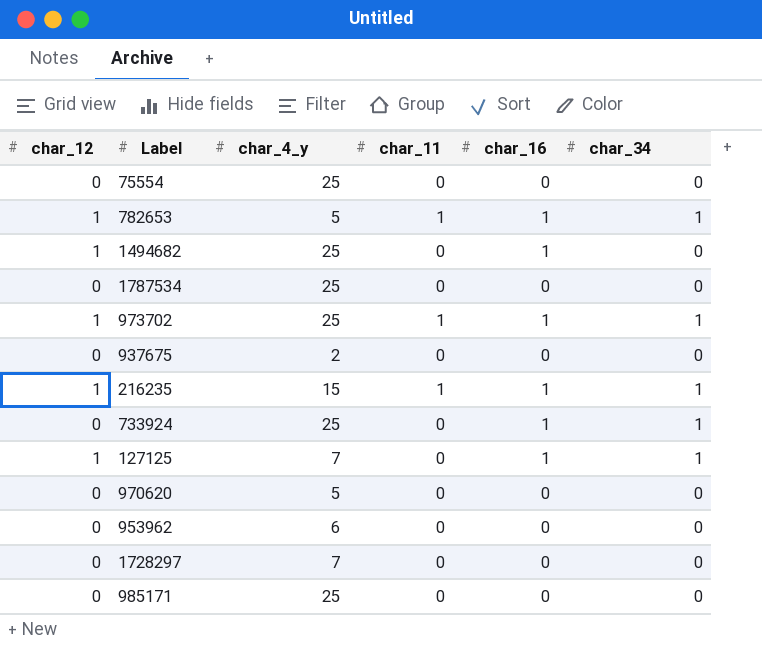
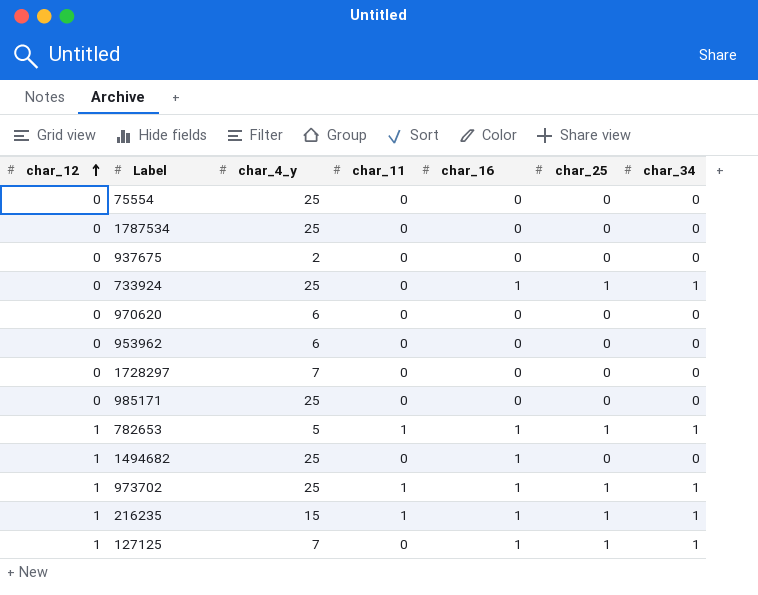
row order: none -> char_12 ascending
column char_25 | position: none -> 6
970620 | char_4_y: 5 -> 6

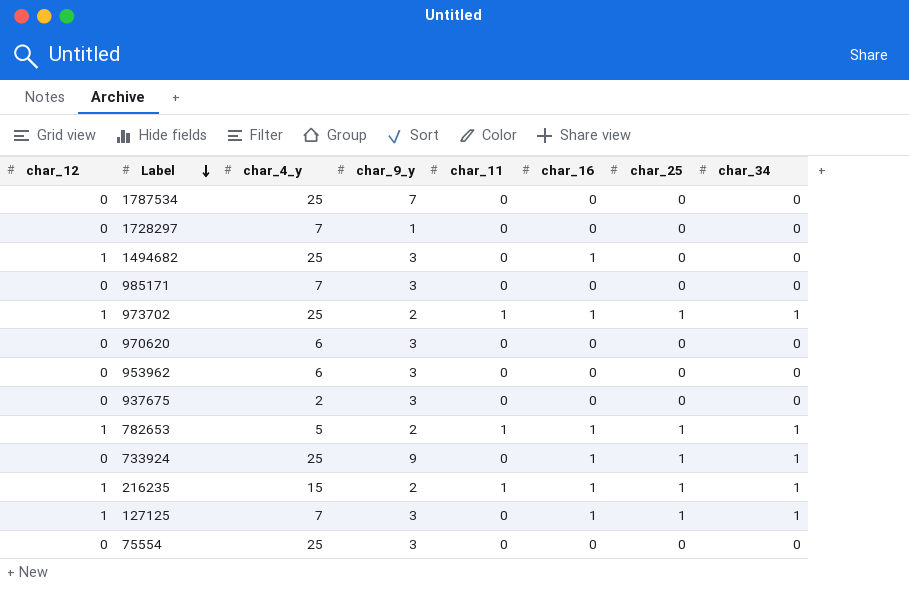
row order: char_12 ascending -> Label descending
column char_9_y | position: none -> 4
985171 | char_4_y: 25 -> 7

